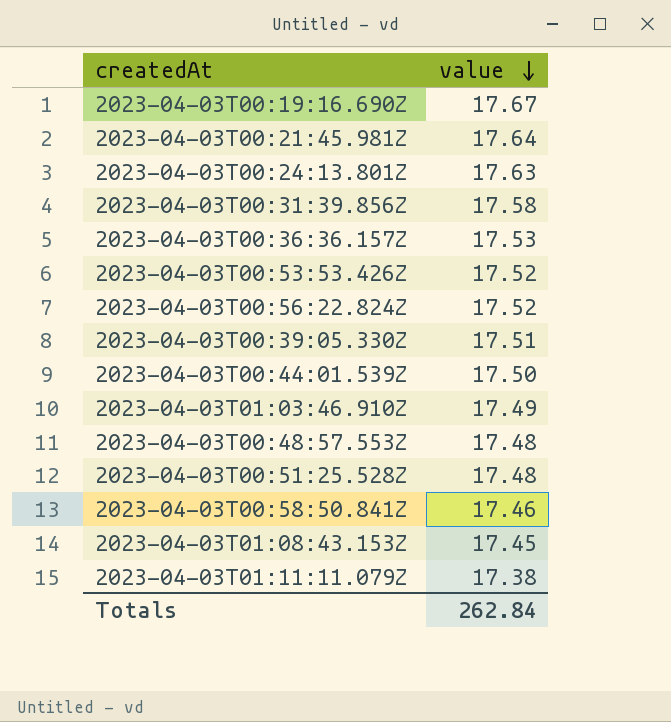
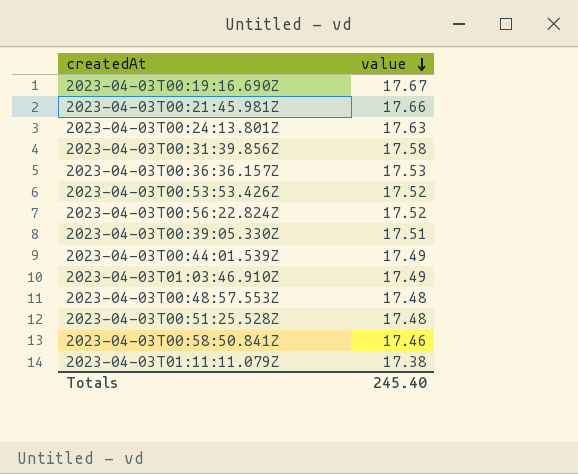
row 2023-04-03T01:08:43.153Z: 17.45 -> none
2023-04-03T00:21:45.981Z | value: 17.64 -> 17.66
2023-04-03T00:44:01.539Z | value: 17.50 -> 17.49
Totals | value: 262.84 -> 245.40

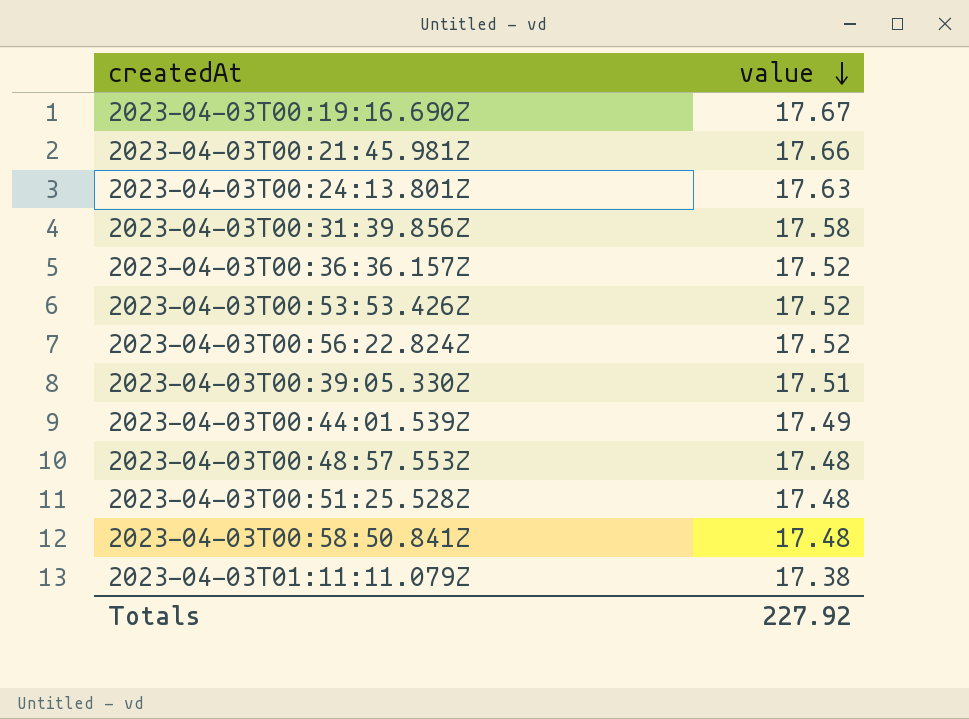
row 2023-04-03T01:03:46.910Z: 17.49 -> none
2023-04-03T00:36:36.157Z | value: 17.53 -> 17.52
2023-04-03T00:58:50.841Z | value: 17.46 -> 17.48
Totals | value: 245.40 -> 227.92

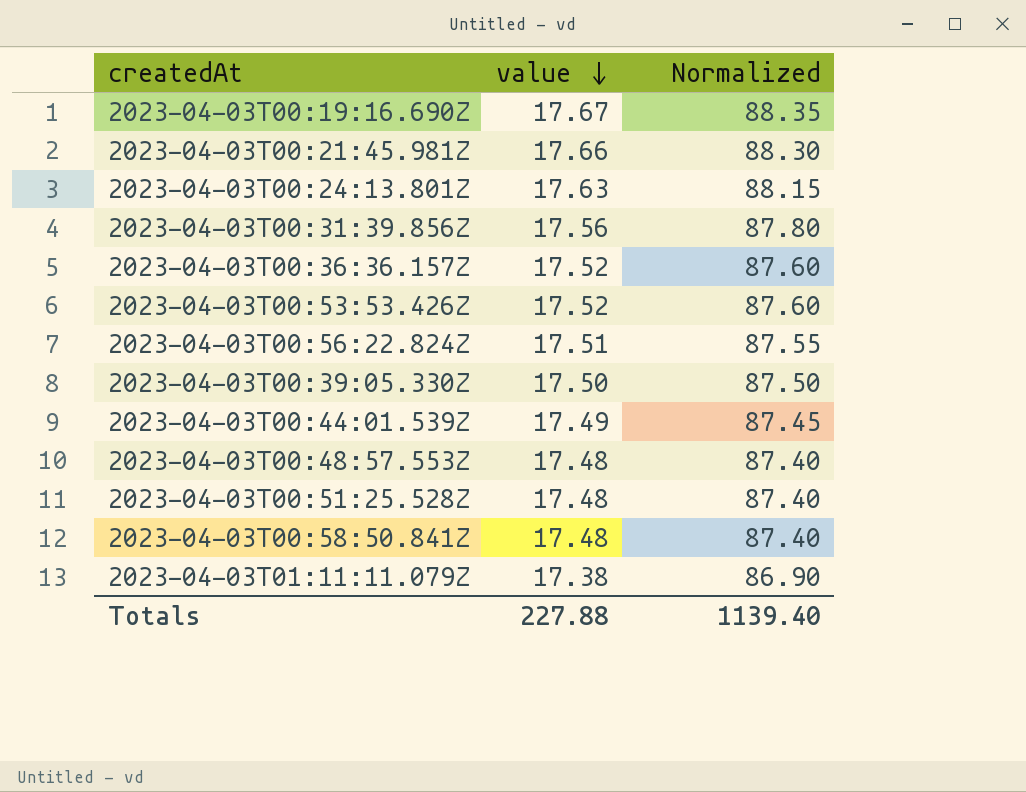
column Normalized | formula: none -> [value] * 5
2023-04-03T00:31:39.856Z | value: 17.58 -> 17.56
2023-04-03T00:56:22.824Z | value: 17.52 -> 17.51
2023-04-03T00:39:05.330Z | value: 17.51 -> 17.50
Totals | value: 227.92 -> 227.88

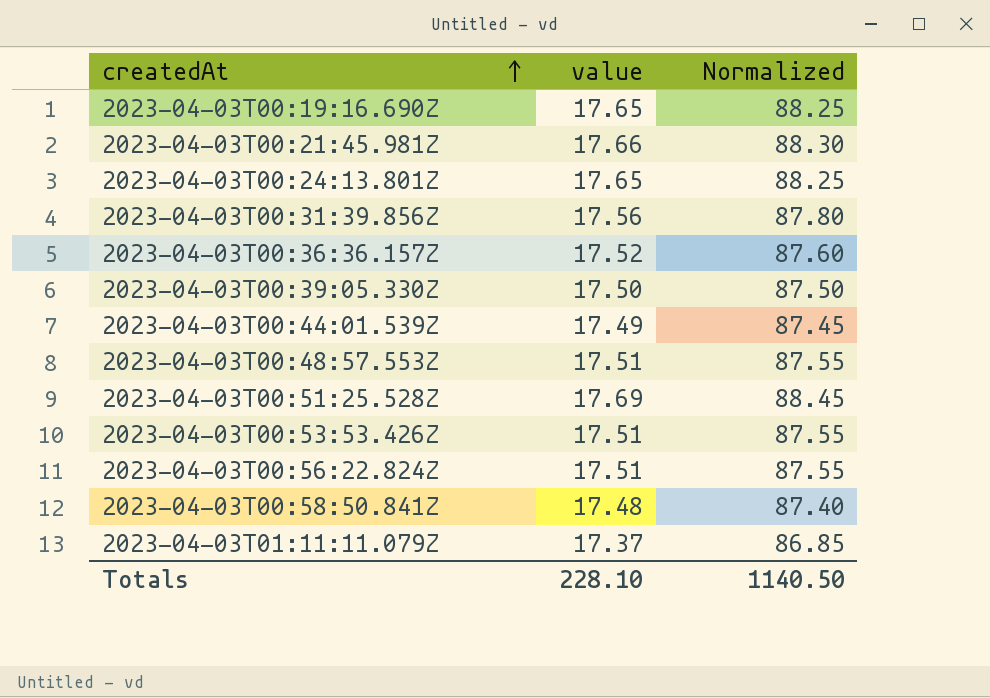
row order: value descending -> createdAt ascending
2023-04-03T00:19:16.690Z | value: 17.67 -> 17.65
2023-04-03T00:19:16.690Z | Normalized: 88.35 -> 88.25
2023-04-03T00:24:13.801Z | value: 17.63 -> 17.65
2023-04-03T00:24:13.801Z | Normalized: 88.15 -> 88.25
2023-04-03T00:48:57.553Z | value: 17.48 -> 17.51
2023-04-03T00:48:57.553Z | Normalized: 87.40 -> 87.55
2023-04-03T00:51:25.528Z | value: 17.48 -> 17.69
2023-04-03T00:51:25.528Z | Normalized: 87.40 -> 88.45
2023-04-03T00:53:53.426Z | value: 17.52 -> 17.51
2023-04-03T00:53:53.426Z | Normalized: 87.60 -> 87.55
2023-04-03T01:11:11.079Z | value: 17.38 -> 17.37
2023-04-03T01:11:11.079Z | Normalized: 86.90 -> 86.85
Totals | value: 227.88 -> 228.10
Totals | Normalized: 1139.40 -> 1140.50

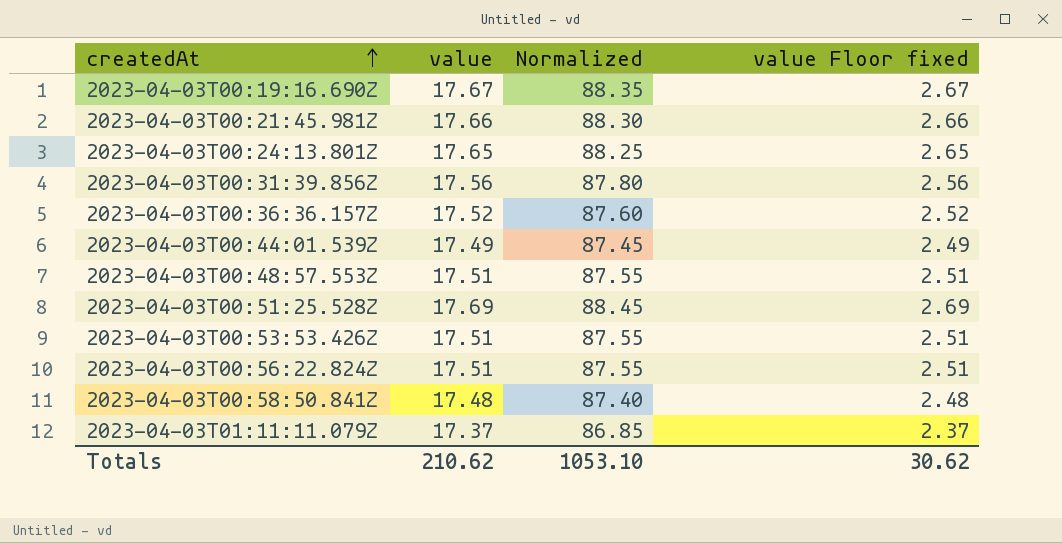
column value Floor fixed | formula: none -> [value] - 15
row 2023-04-03T00:39:05.330Z: 17.50 | 87.50 -> none
2023-04-03T00:19:16.690Z | value: 17.65 -> 17.67
2023-04-03T00:19:16.690Z | Normalized: 88.25 -> 88.35
Totals | value: 228.10 -> 210.62
Totals | Normalized: 1140.50 -> 1053.10

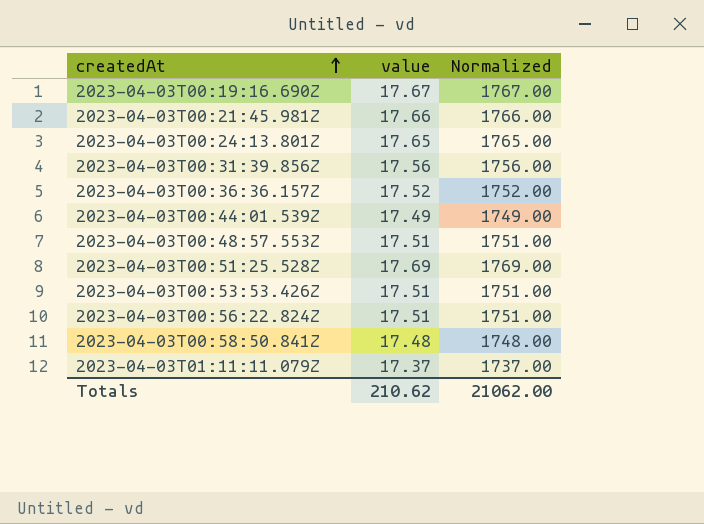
column value Floor fixed | formula: [value] - 15 -> none
column Normalized | formula: [value] * 5 -> [value] * 100
Totals | Normalized: 1053.10 -> 21062.00

